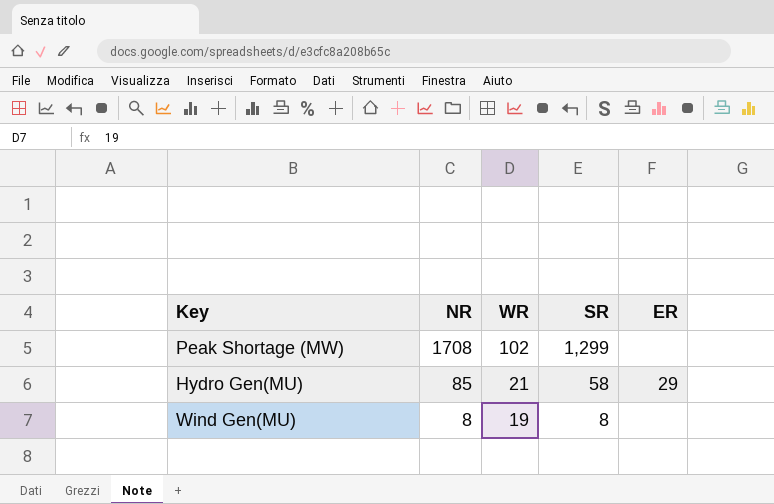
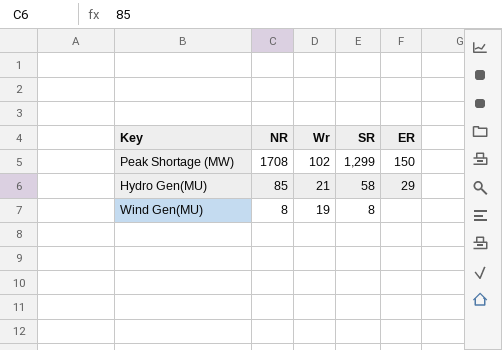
column name: WR -> Wr
Peak Shortage (MW) | ER: none -> 150

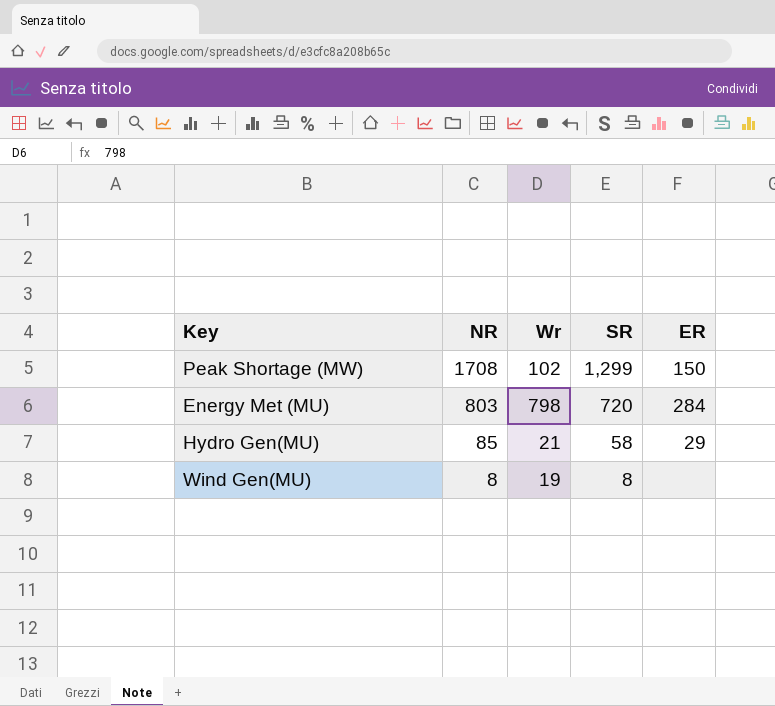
row Energy Met (MU): none -> 803 | 798 | 720 | 284

